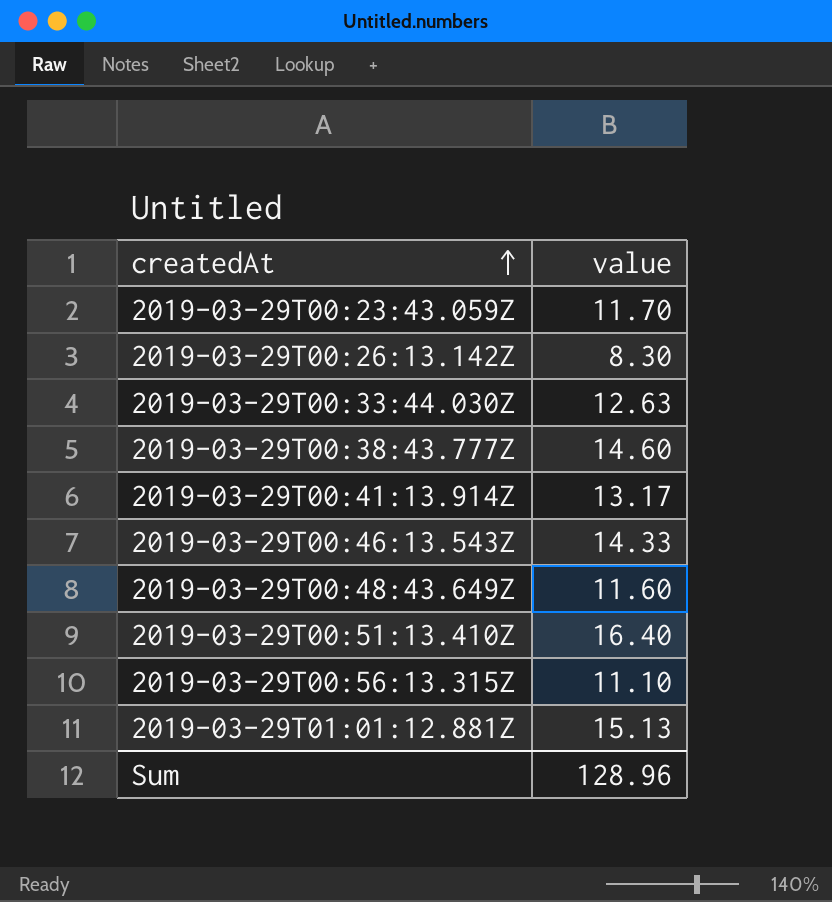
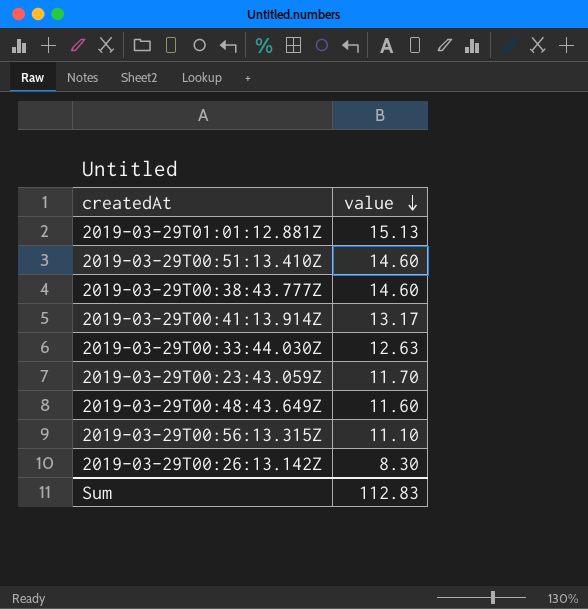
row order: createdAt ascending -> value descending
row 2019-03-29T00:46:13.543Z: 14.33 -> none
2019-03-29T00:51:13.410Z | value: 16.40 -> 14.60
Sum | value: 128.96 -> 112.83

